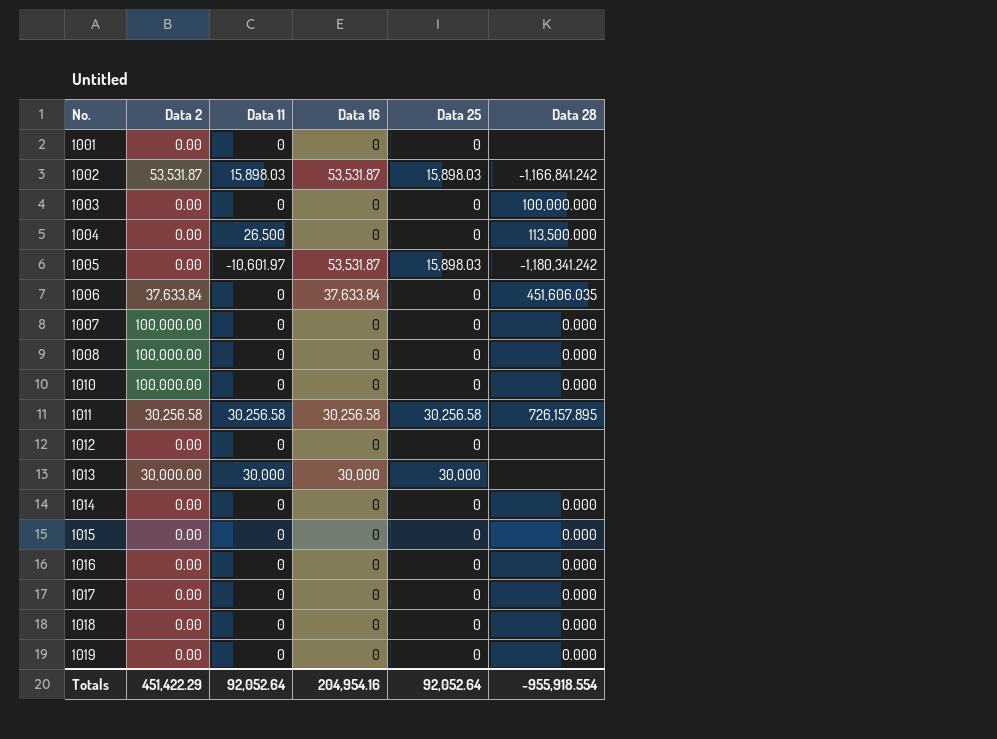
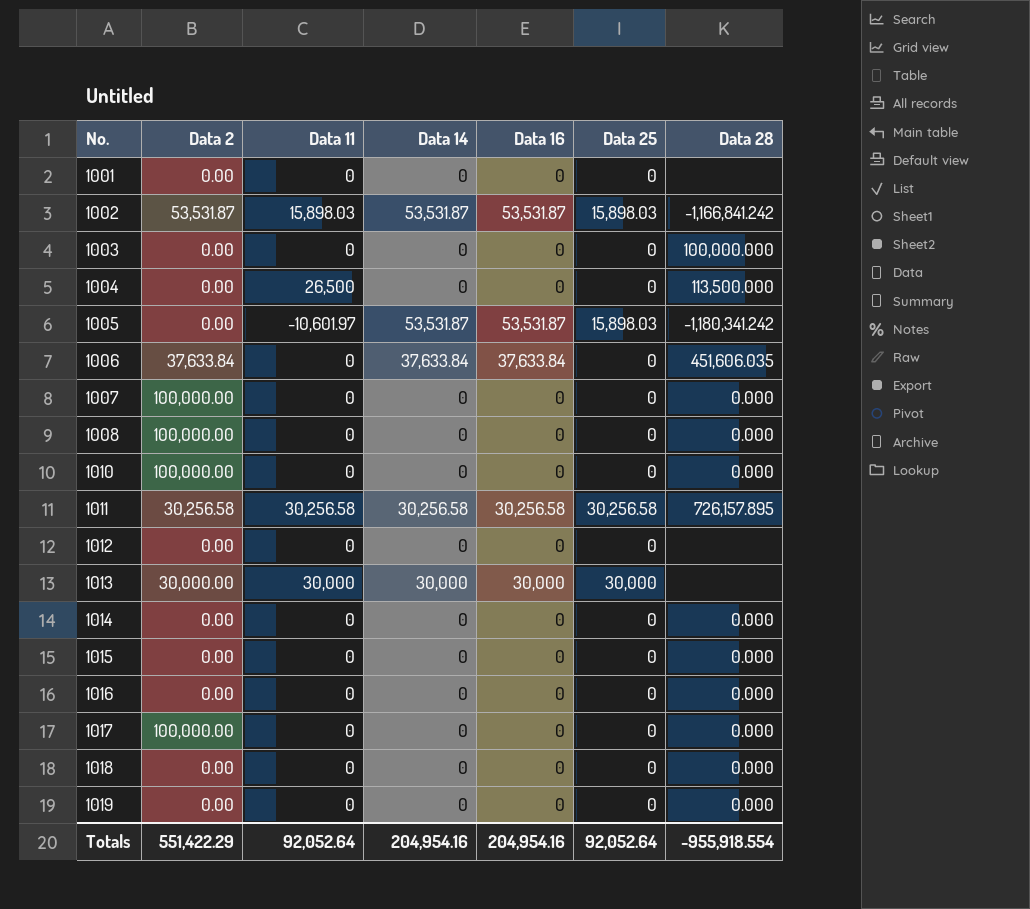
column Data 14 | position: none -> 4
1017 | Data 2: 0.00 -> 100,000.00
Totals | Data 2: 451,422.29 -> 551,422.29

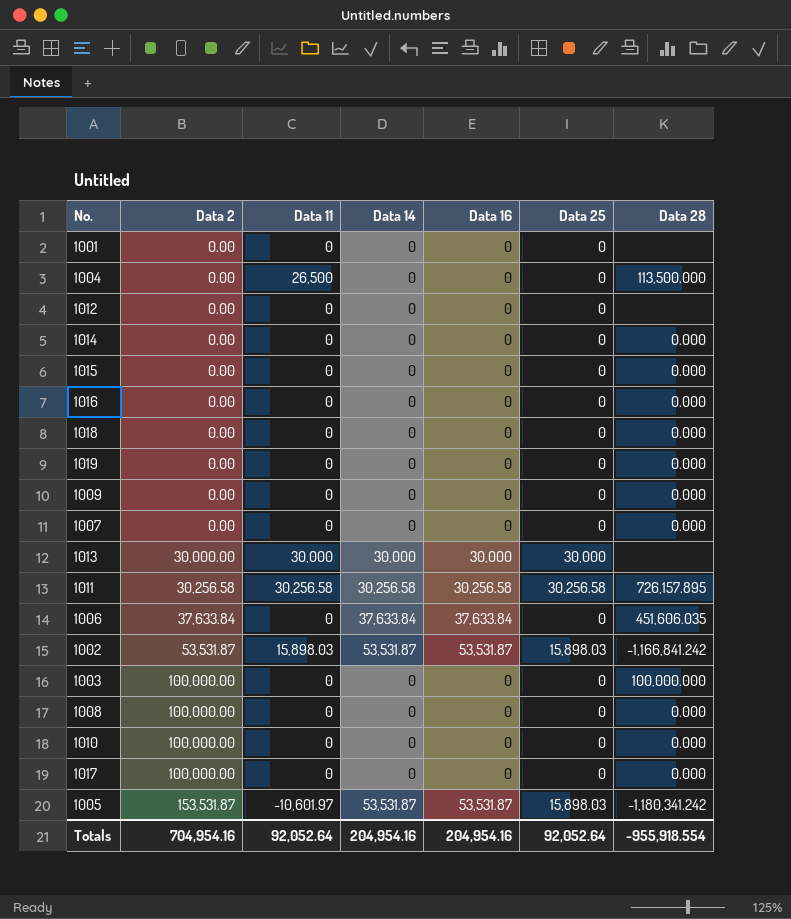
row order: No. ascending -> Data 2 ascending
row 1009: none -> 0.00 | 0 | 0 | 0 | 0 | 0.000
1007 | Data 2: 100,000.00 -> 0.00
1003 | Data 2: 0.00 -> 100,000.00
1005 | Data 2: 0.00 -> 153,531.87
Totals | Data 2: 551,422.29 -> 704,954.16

